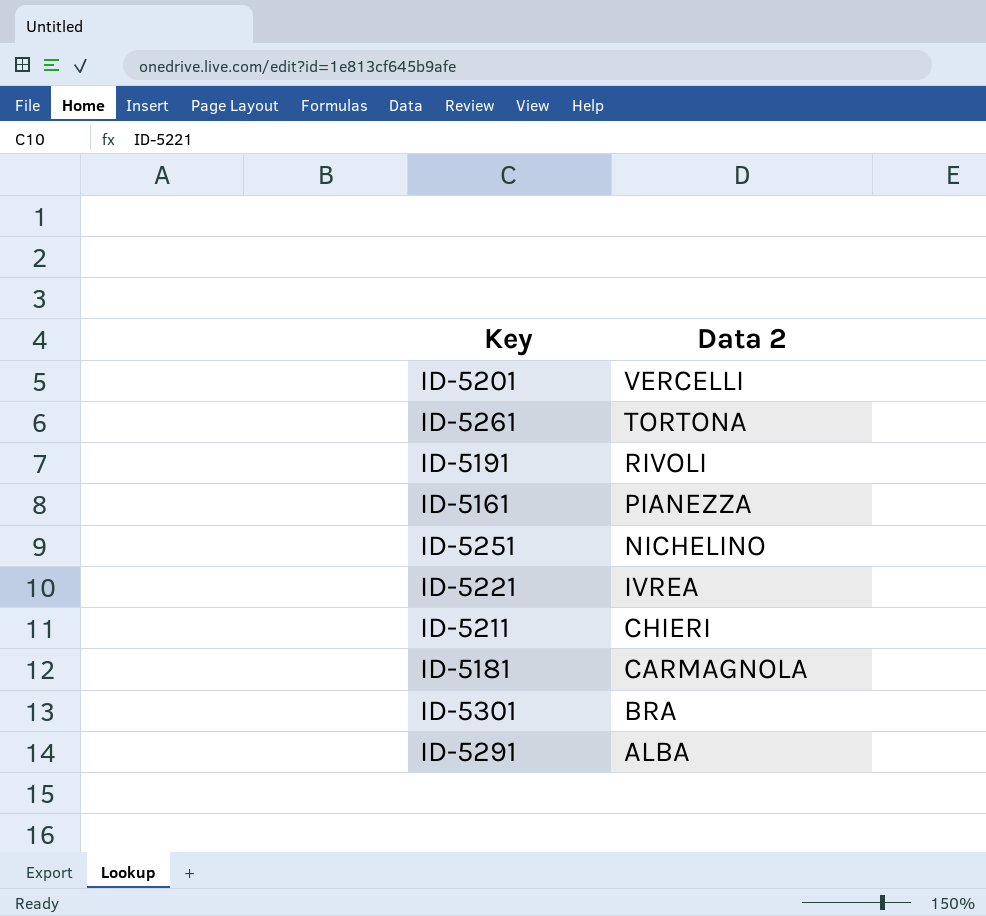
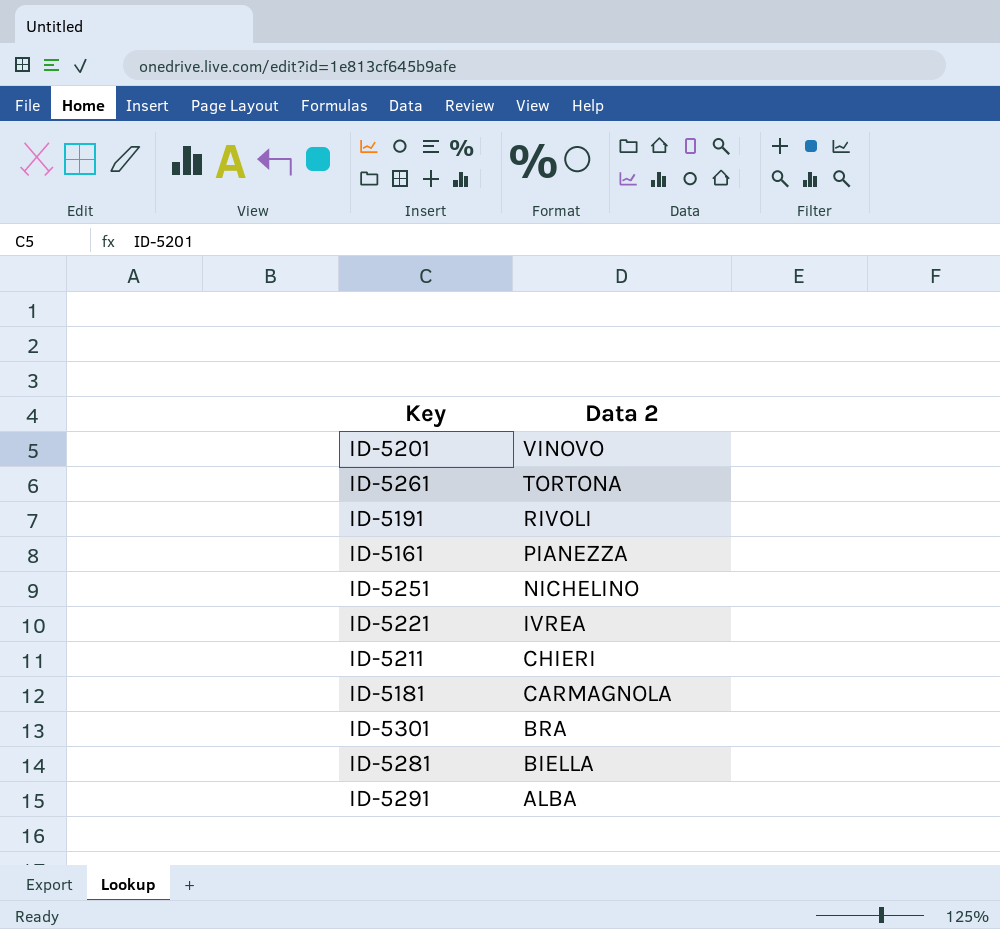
ID-5201 | Data 2: VERCELLI -> VINOVO
row ID-5281: none -> BIELLA

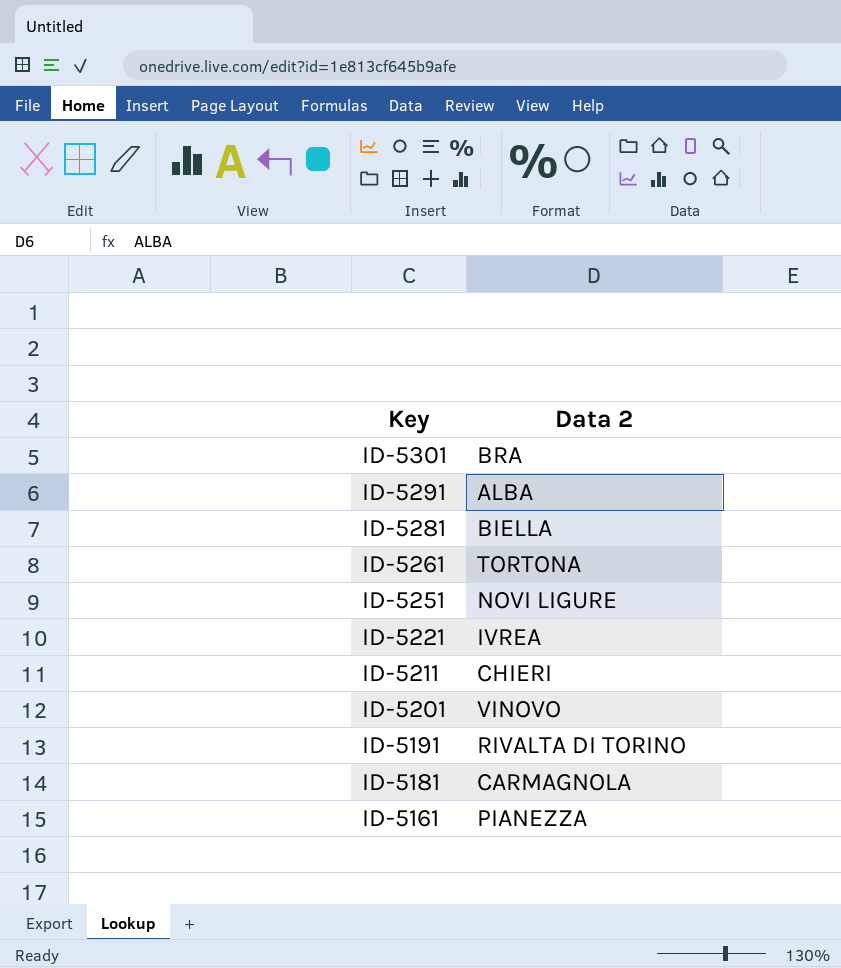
row order: Data 2 descending -> Key descending
ID-5251 | Data 2: NICHELINO -> NOVI LIGURE
ID-5191 | Data 2: RIVOLI -> RIVALTA DI TORINO

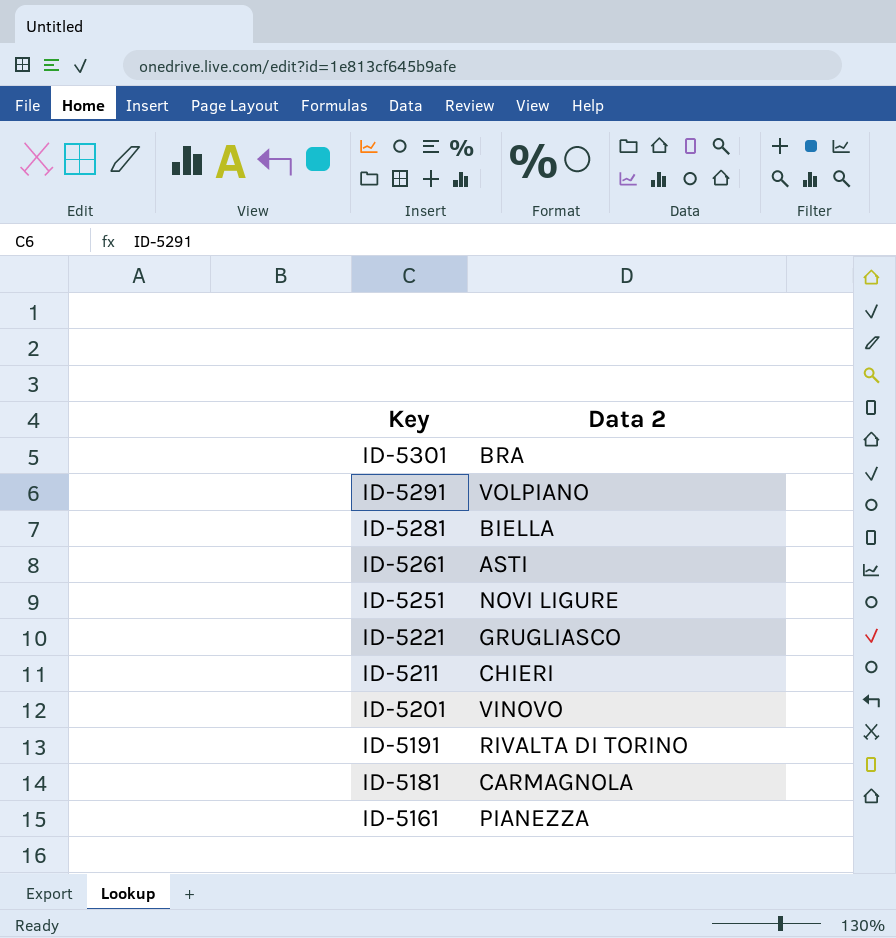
ID-5291 | Data 2: ALBA -> VOLPIANO
ID-5261 | Data 2: TORTONA -> ASTI
ID-5221 | Data 2: IVREA -> GRUGLIASCO

